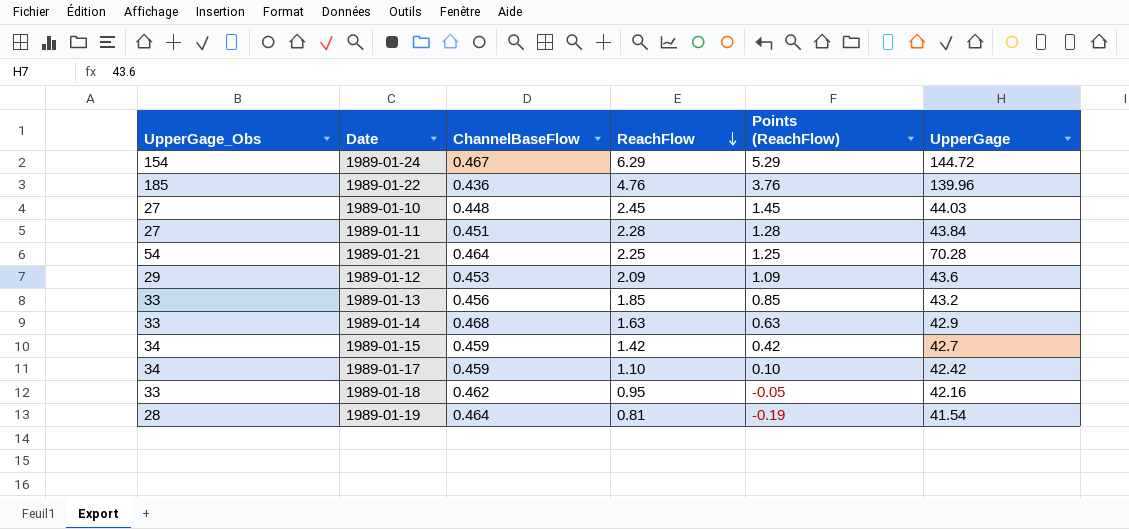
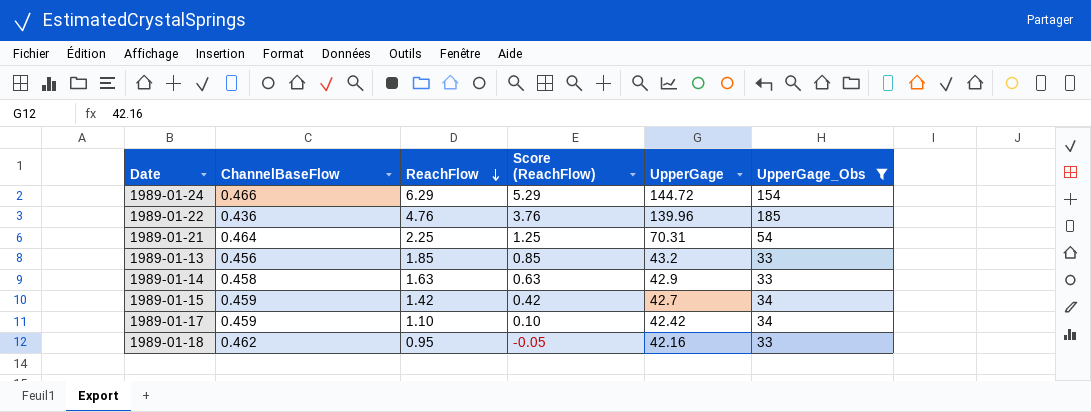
filter: none -> UpperGage_Obs >= 33
column name: Points (ReachFlow) -> Score (ReachFlow)
column UpperGage_Obs | position: 1 -> 6
1989-01-24 | ChannelBaseFlow: 0.467 -> 0.466
1989-01-21 | UpperGage: 70.28 -> 70.31
1989-01-14 | ChannelBaseFlow: 0.468 -> 0.458

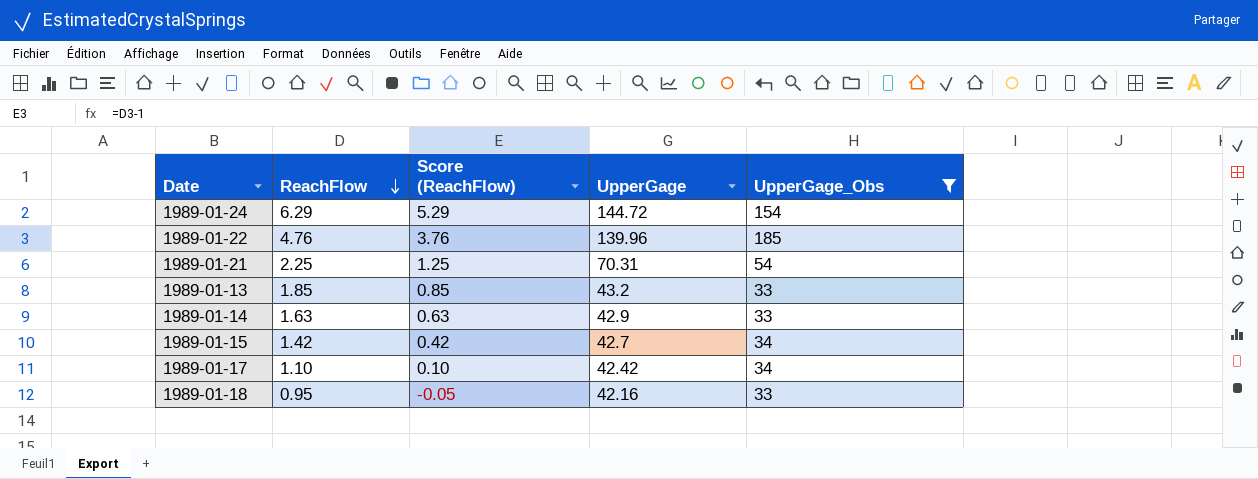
column ChannelBaseFlow | position: 2 -> none

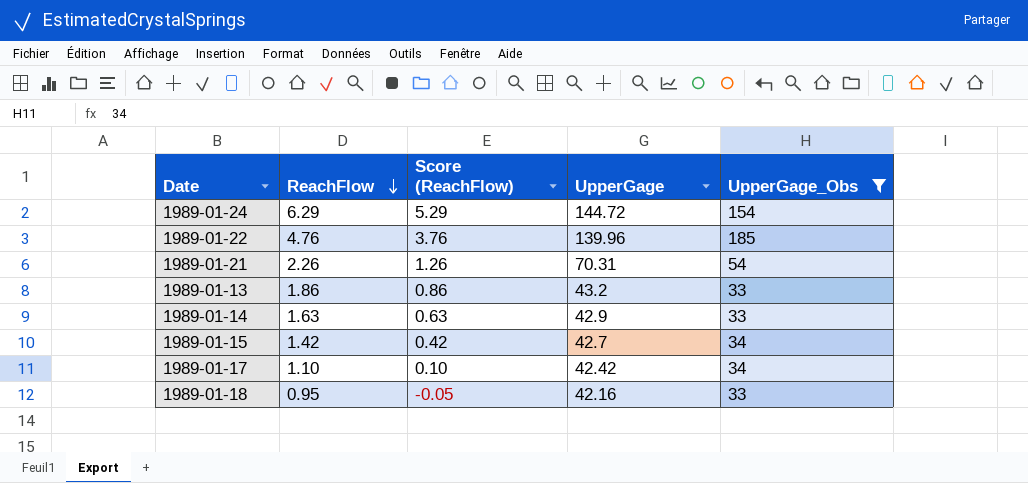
1989-01-21 | ReachFlow: 2.25 -> 2.26
1989-01-21 | Score (ReachFlow): 1.25 -> 1.26
1989-01-13 | ReachFlow: 1.85 -> 1.86
1989-01-13 | Score (ReachFlow): 0.85 -> 0.86

